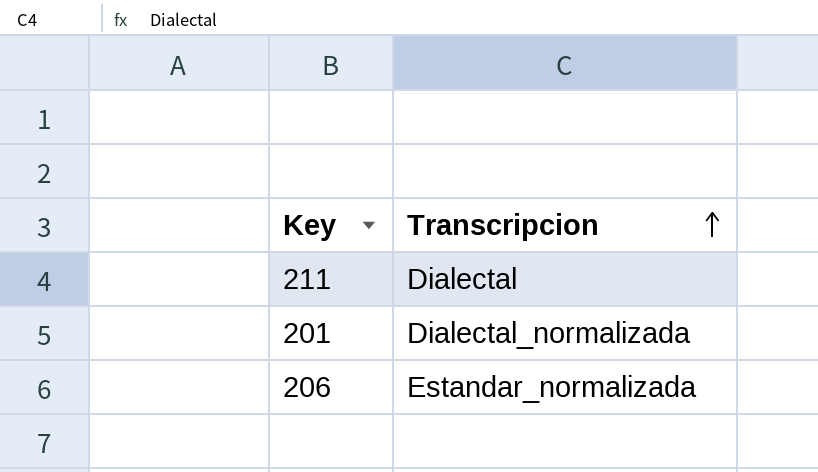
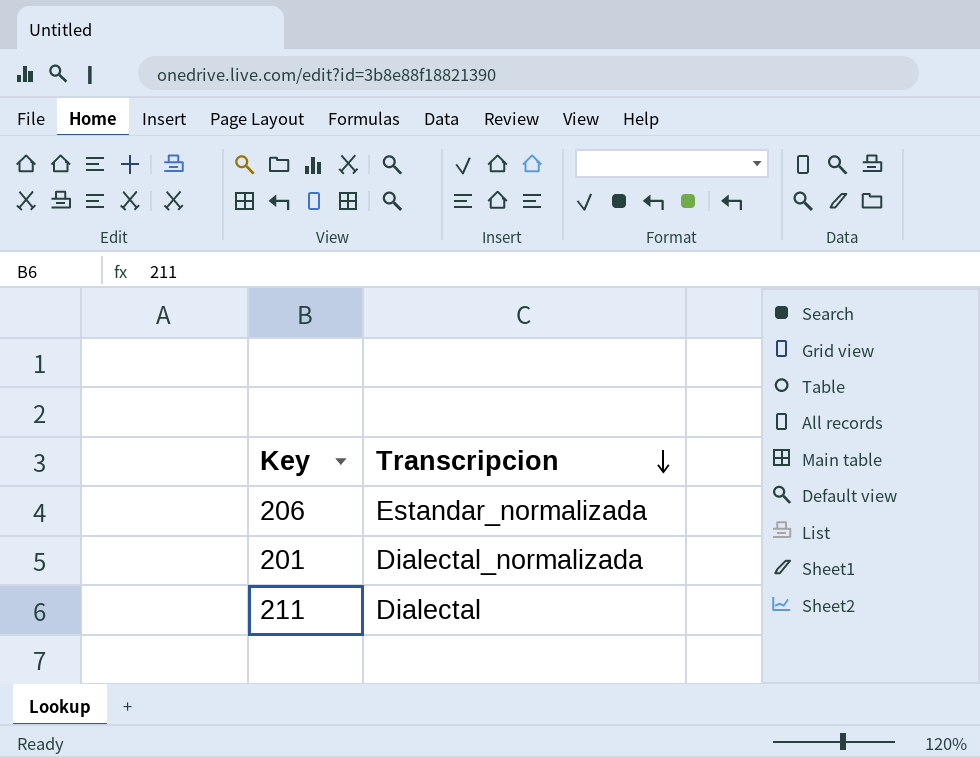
row order: Transcripcion ascending -> Transcripcion descending

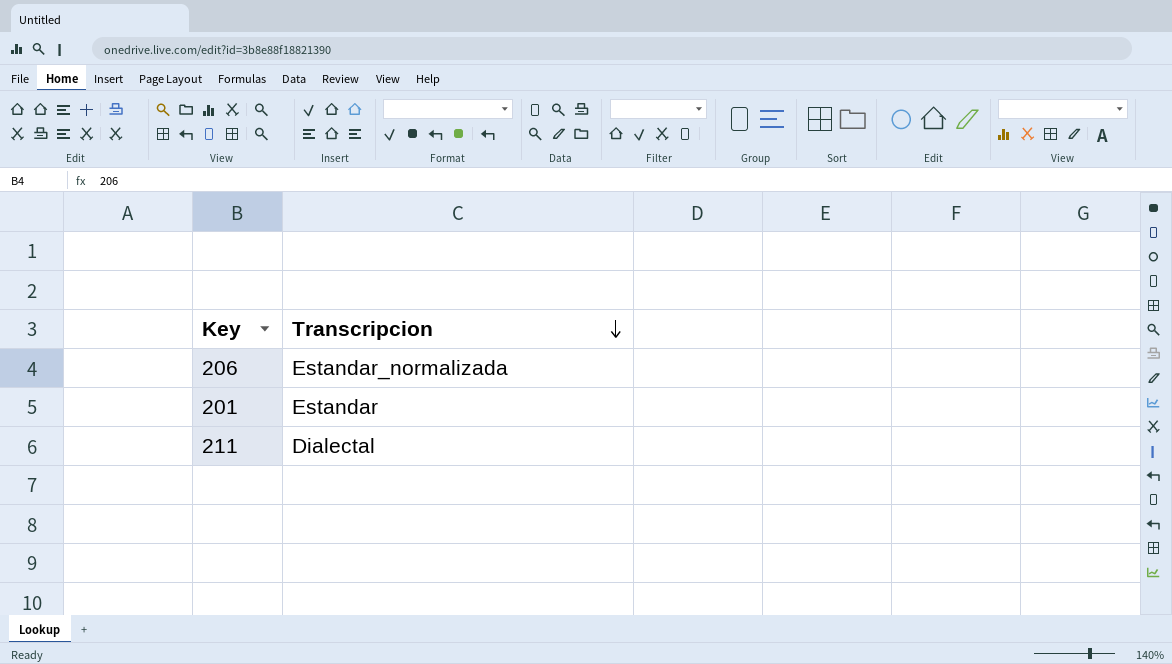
201 | Transcripcion: Dialectal_normalizada -> Estandar

